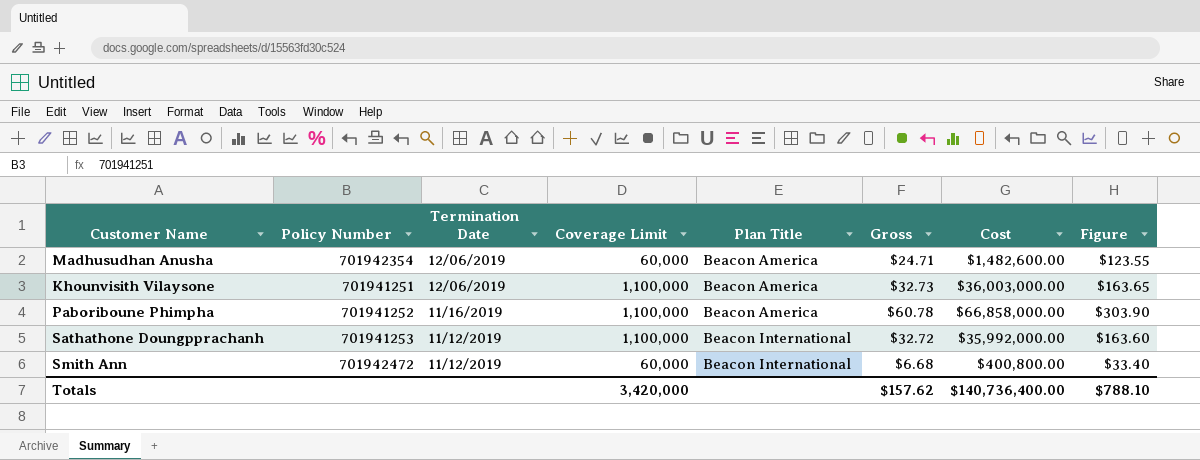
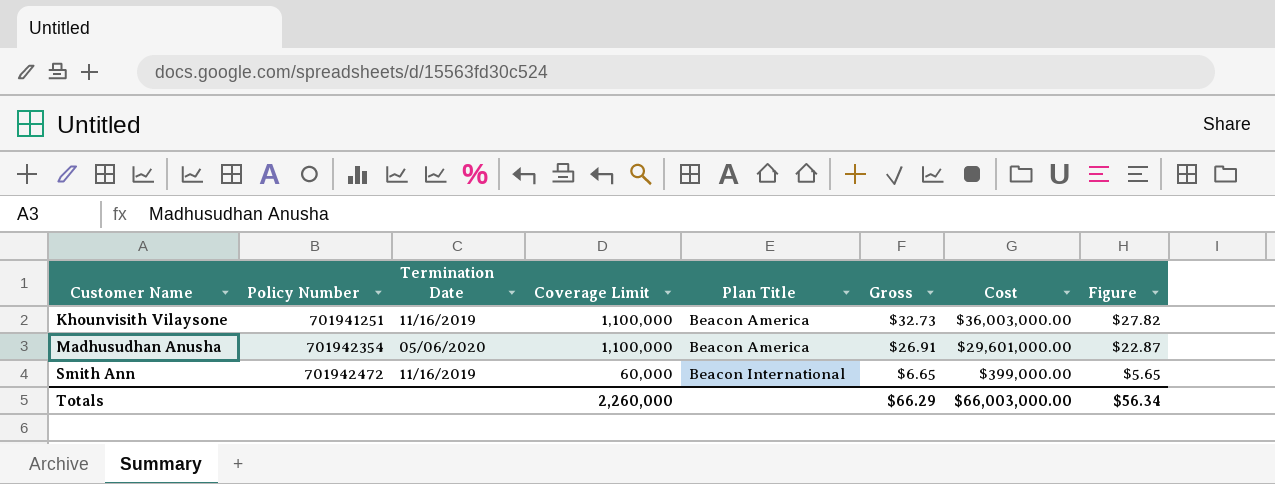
row order: Termination Date descending -> Customer Name ascending
column Figure | formula: [Gross] * 5 -> [Gross] * 0.85
row Paboriboune Phimpha: 701941252 | 11/16/2019 | 1,100,000 | Beacon America | $60.78 | $66,858,000.00 | $303.90 -> none
row Sathathone Doungpprachanh: 701941253 | 11/12/2019 | 1,100,000 | Beacon International | $32.72 | $35,992,000.00 | $163.60 -> none
Khounvisith Vilaysone | Termination Date: 12/06/2019 -> 11/16/2019
Madhusudhan Anusha | Termination Date: 12/06/2019 -> 05/06/2020
Madhusudhan Anusha | Coverage Limit: 60,000 -> 1,100,000
Madhusudhan Anusha | Gross: $24.71 -> $26.91
Madhusudhan Anusha | Cost: $1,482,600.00 -> $29,601,000.00
Smith Ann | Termination Date: 11/12/2019 -> 11/16/2019
Smith Ann | Gross: $6.68 -> $6.65
Smith Ann | Cost: $400,800.00 -> $399,000.00
Totals | Coverage Limit: 3,420,000 -> 2,260,000
Totals | Gross: $157.62 -> $66.29
Totals | Cost: $140,736,400.00 -> $66,003,000.00
Totals | Figure: $788.10 -> $56.34

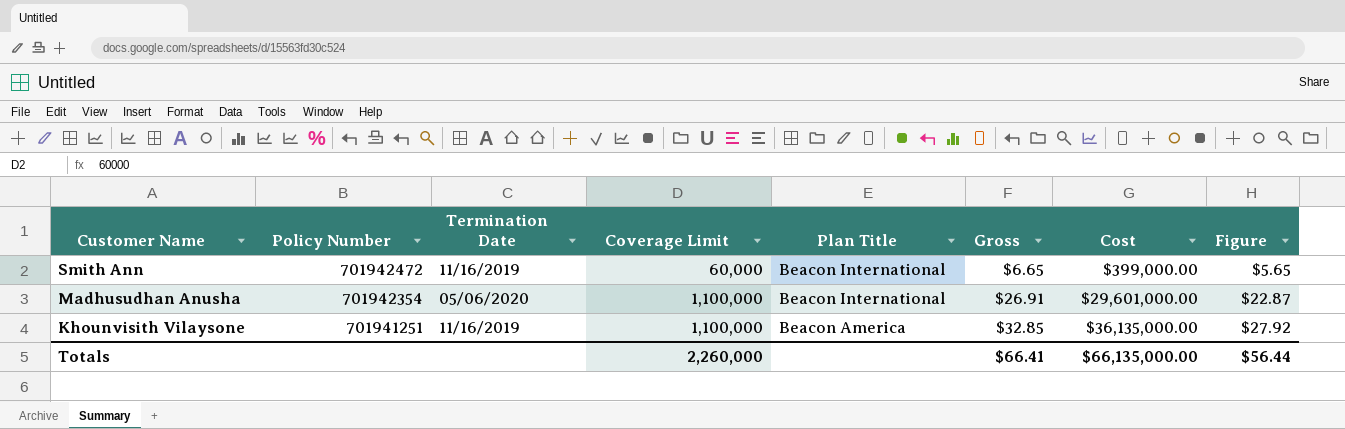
row order: Customer Name ascending -> Customer Name descending
Madhusudhan Anusha | Plan Title: Beacon America -> Beacon International
Khounvisith Vilaysone | Gross: $32.73 -> $32.85
Khounvisith Vilaysone | Cost: $36,003,000.00 -> $36,135,000.00
Khounvisith Vilaysone | Figure: $27.82 -> $27.92
Totals | Gross: $66.29 -> $66.41
Totals | Cost: $66,003,000.00 -> $66,135,000.00
Totals | Figure: $56.34 -> $56.44

